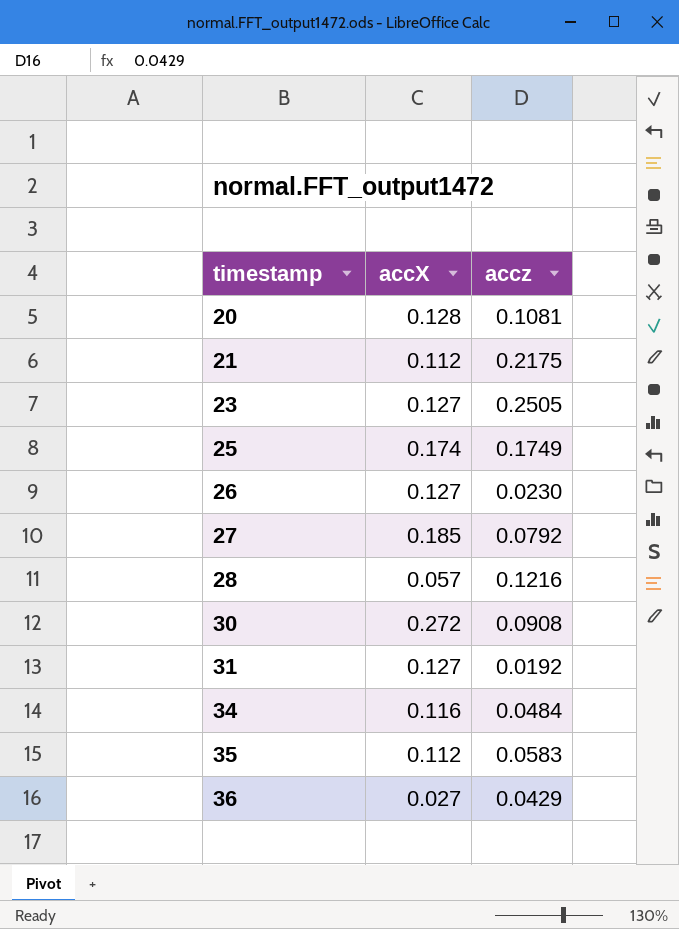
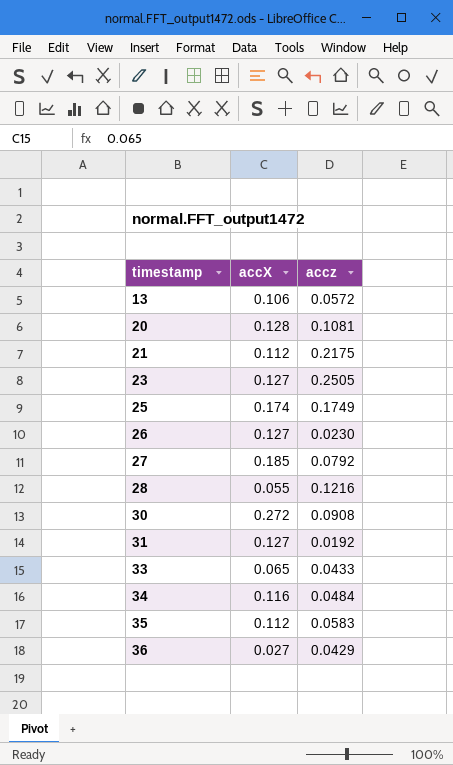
row 13: none -> 0.106 | 0.0572
28 | accX: 0.057 -> 0.055
row 33: none -> 0.065 | 0.0433

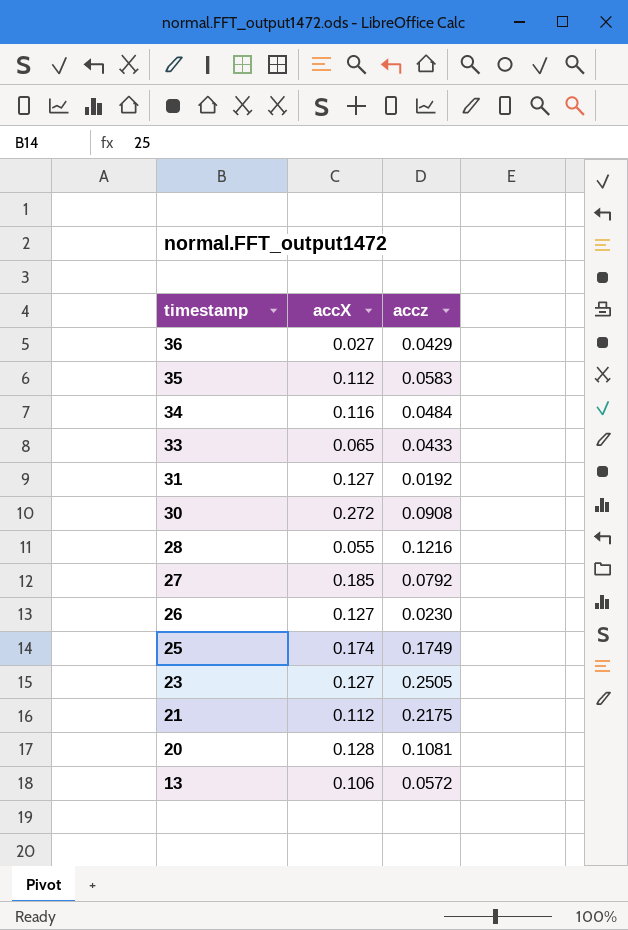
row order: timestamp ascending -> timestamp descending

